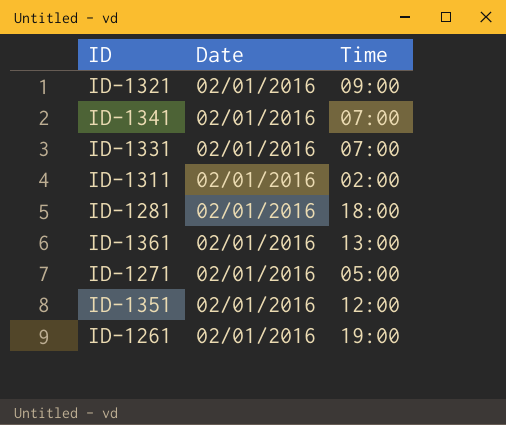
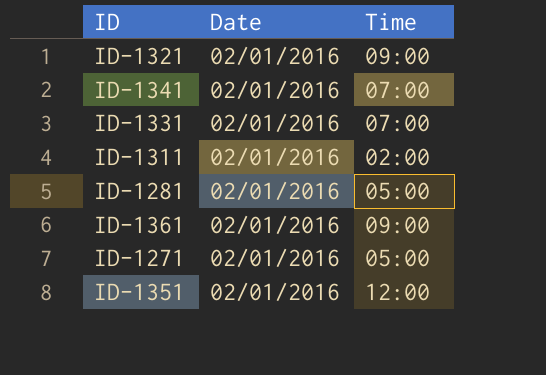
row ID-1261: 02/01/2016 | 19:00 -> none
ID-1281 | Time: 18:00 -> 05:00
ID-1361 | Time: 13:00 -> 09:00

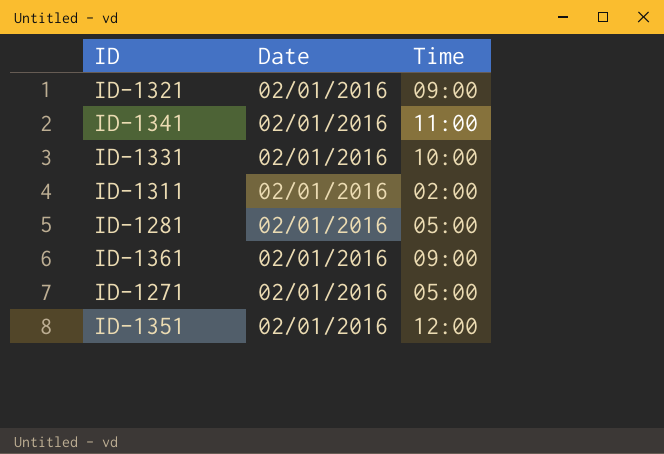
ID-1341 | Time: 07:00 -> 11:00
ID-1331 | Time: 07:00 -> 10:00

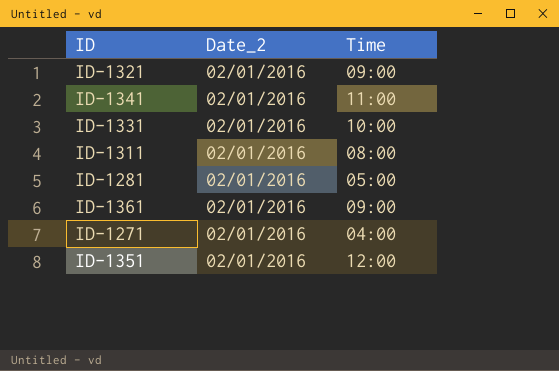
column name: Date -> Date_2
ID-1311 | Time: 02:00 -> 08:00
ID-1271 | Time: 05:00 -> 04:00

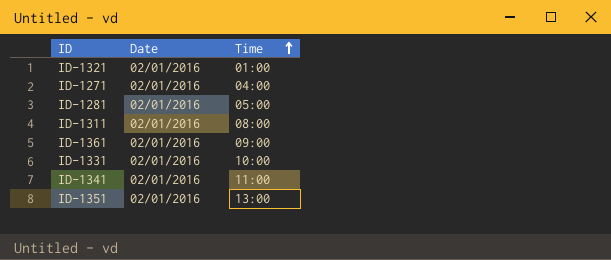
row order: none -> Time ascending
column name: Date_2 -> Date
ID-1321 | Time: 09:00 -> 01:00
ID-1351 | Time: 12:00 -> 13:00

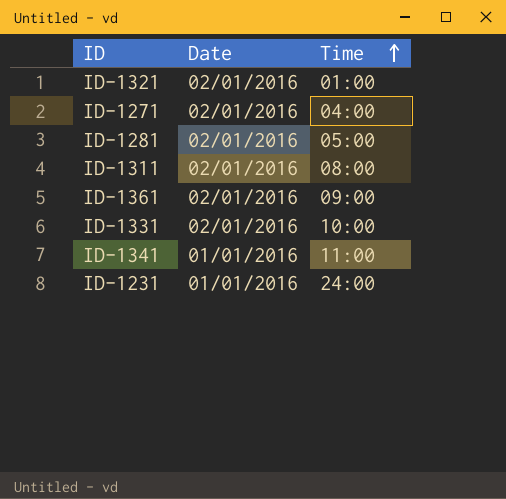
row ID-1351: 02/01/2016 | 13:00 -> none
ID-1341 | Date: 02/01/2016 -> 01/01/2016
row ID-1231: none -> 01/01/2016 | 24:00

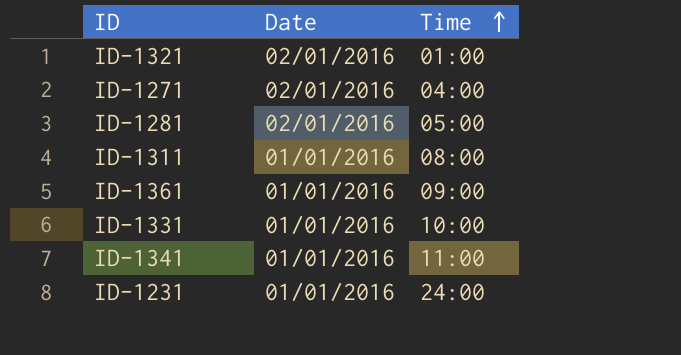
ID-1311 | Date: 02/01/2016 -> 01/01/2016
ID-1361 | Date: 02/01/2016 -> 01/01/2016
ID-1331 | Date: 02/01/2016 -> 01/01/2016

